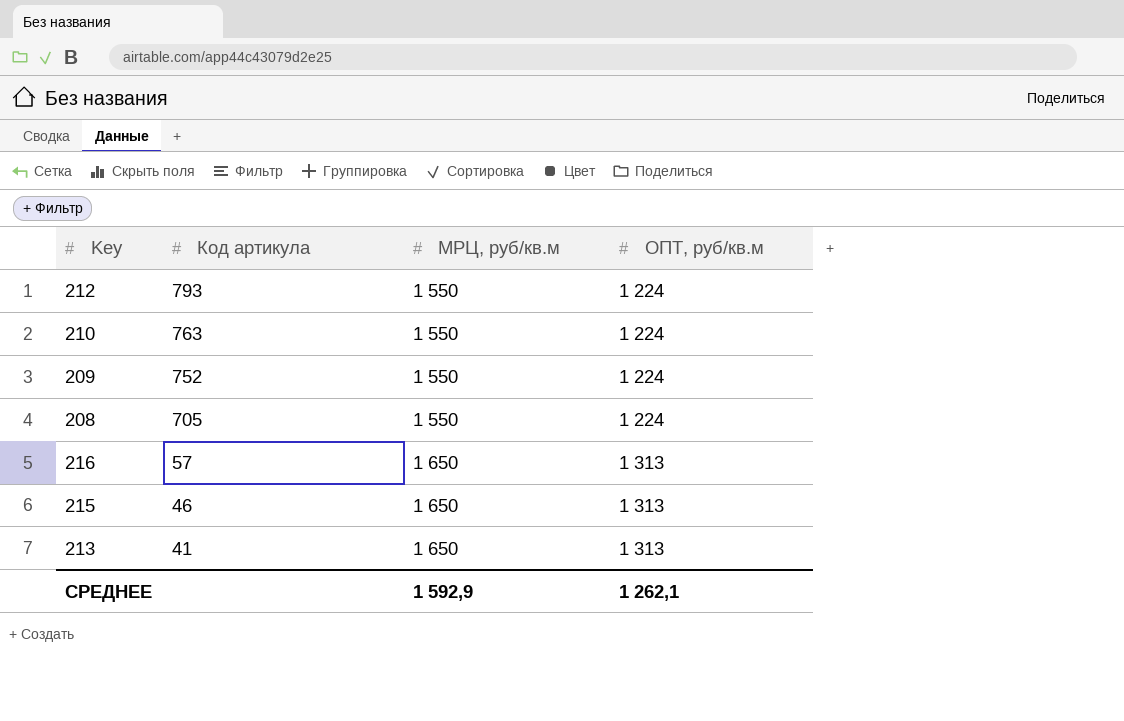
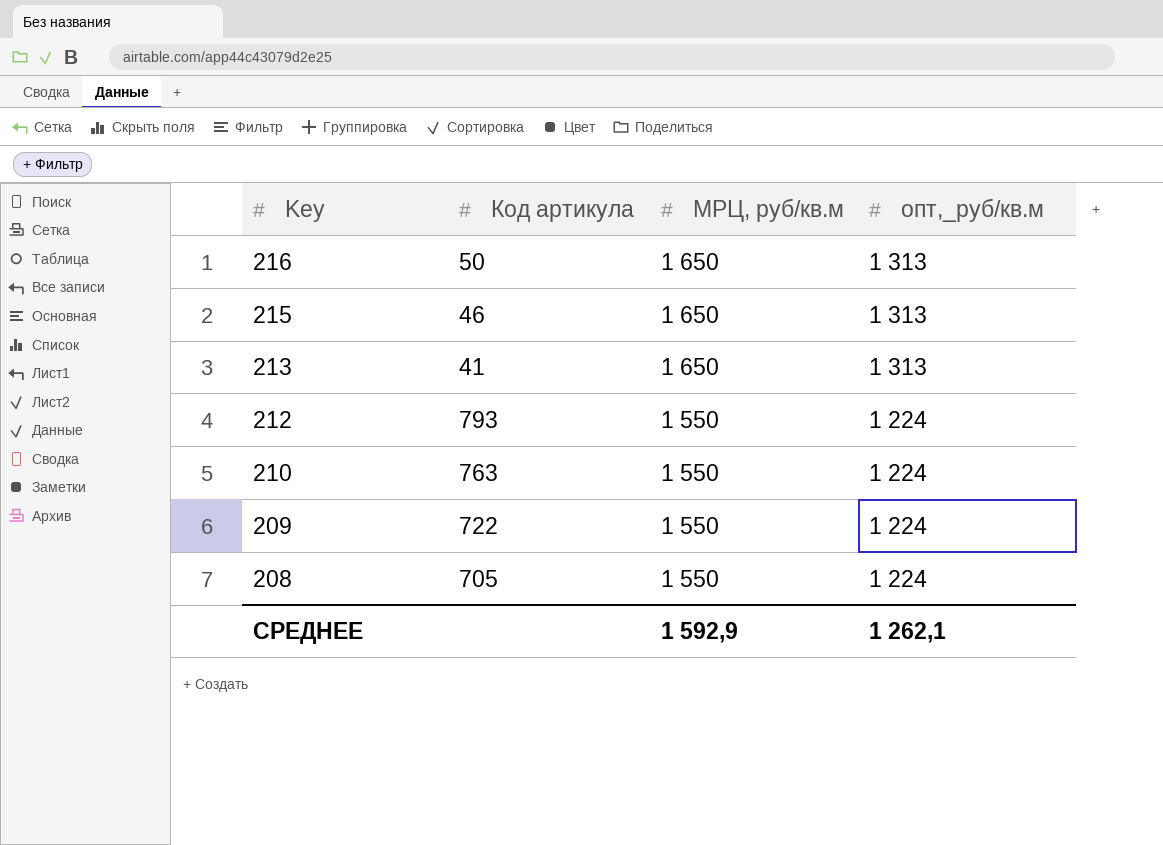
row order: Код артикула descending -> Key descending
column name: ОПТ, руб/кв.м -> опт,_руб/кв.м
216 | Код артикула: 57 -> 50
209 | Код артикула: 752 -> 722

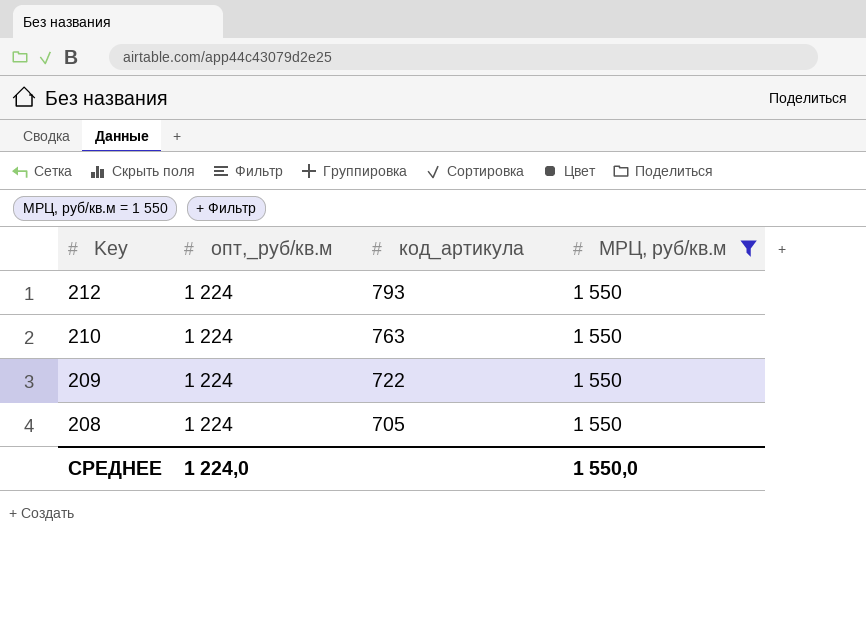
filter: none -> МРЦ, руб/кв.м = 1 550
column опт,_руб/кв.м | position: 4 -> 2
column name: Код артикула -> код_артикула
СРЕДНЕЕ | опт,_руб/кв.м: 1 262,1 -> 1 224,0
СРЕДНЕЕ | МРЦ, руб/кв.м: 1 592,9 -> 1 550,0

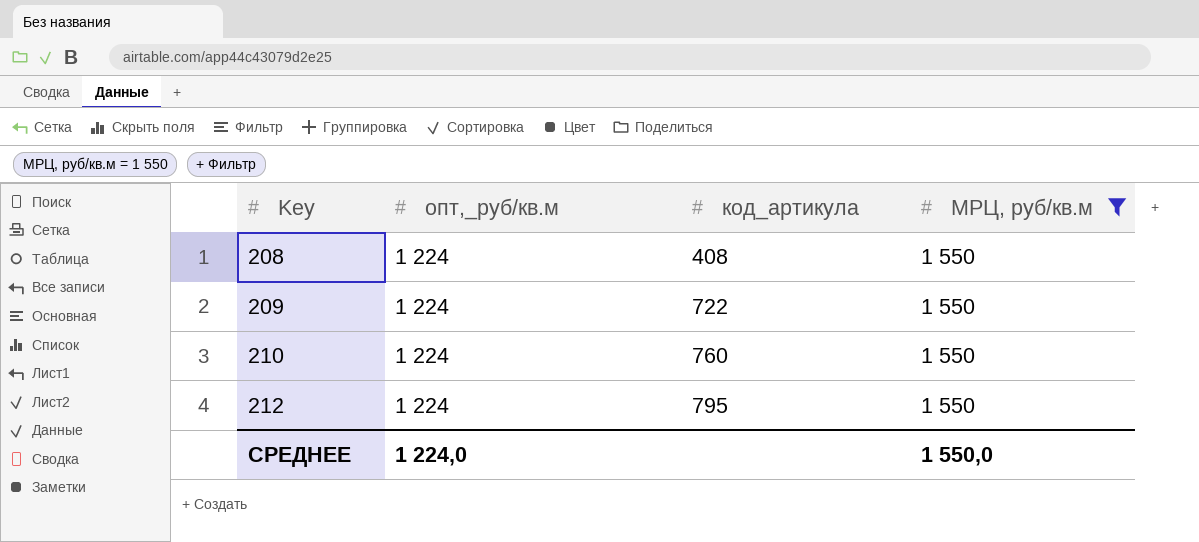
row order: Key descending -> Key ascending
208 | код_артикула: 705 -> 408
210 | код_артикула: 763 -> 760
212 | код_артикула: 793 -> 795

